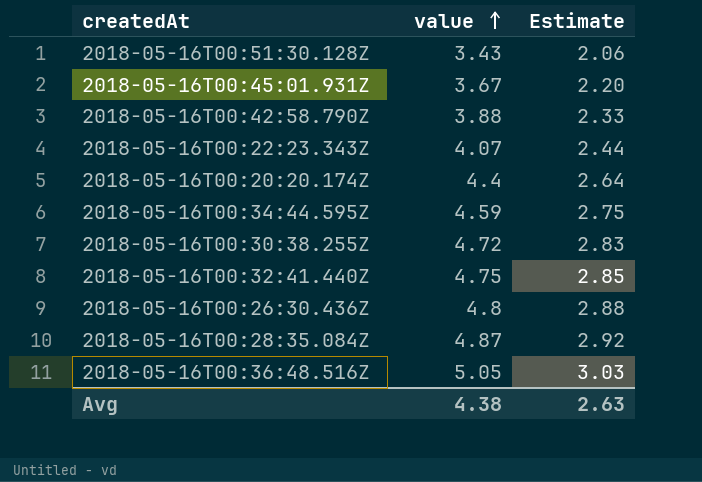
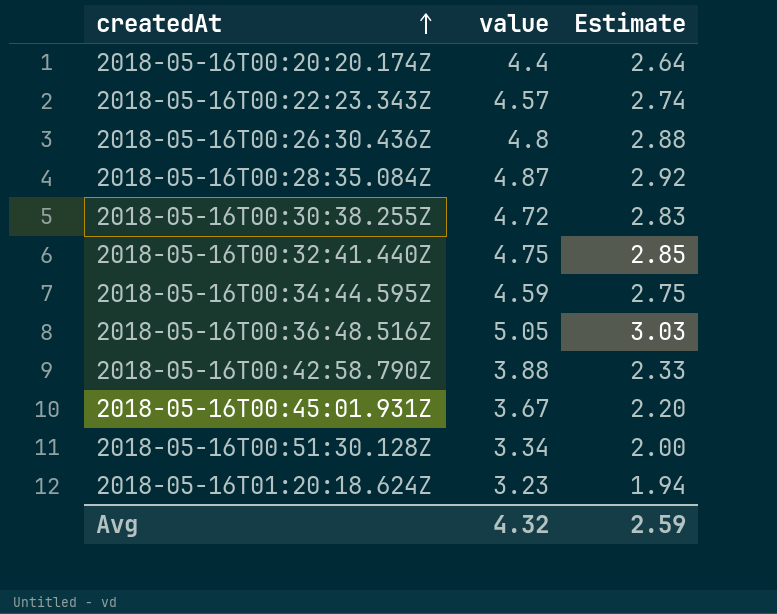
row order: value ascending -> createdAt ascending
2018-05-16T00:22:23.343Z | value: 4.07 -> 4.57
2018-05-16T00:22:23.343Z | Estimate: 2.44 -> 2.74
2018-05-16T00:51:30.128Z | value: 3.43 -> 3.34
2018-05-16T00:51:30.128Z | Estimate: 2.06 -> 2.00
row 2018-05-16T01:20:18.624Z: none -> 3.23 | 1.94
Avg | value: 4.38 -> 4.32
Avg | Estimate: 2.63 -> 2.59

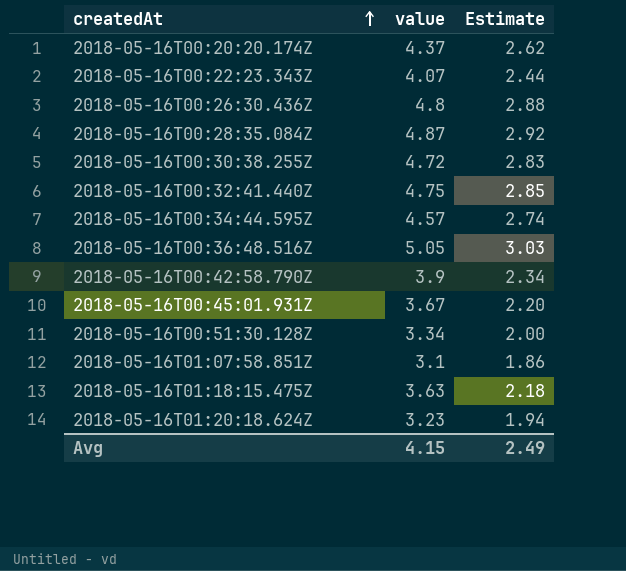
2018-05-16T00:20:20.174Z | value: 4.4 -> 4.37
2018-05-16T00:20:20.174Z | Estimate: 2.64 -> 2.62
2018-05-16T00:22:23.343Z | value: 4.57 -> 4.07
2018-05-16T00:22:23.343Z | Estimate: 2.74 -> 2.44
2018-05-16T00:34:44.595Z | value: 4.59 -> 4.57
2018-05-16T00:34:44.595Z | Estimate: 2.75 -> 2.74
2018-05-16T00:42:58.790Z | value: 3.88 -> 3.9
2018-05-16T00:42:58.790Z | Estimate: 2.33 -> 2.34
row 2018-05-16T01:07:58.851Z: none -> 3.1 | 1.86
row 2018-05-16T01:18:15.475Z: none -> 3.63 | 2.18
Avg | value: 4.32 -> 4.15
Avg | Estimate: 2.59 -> 2.49

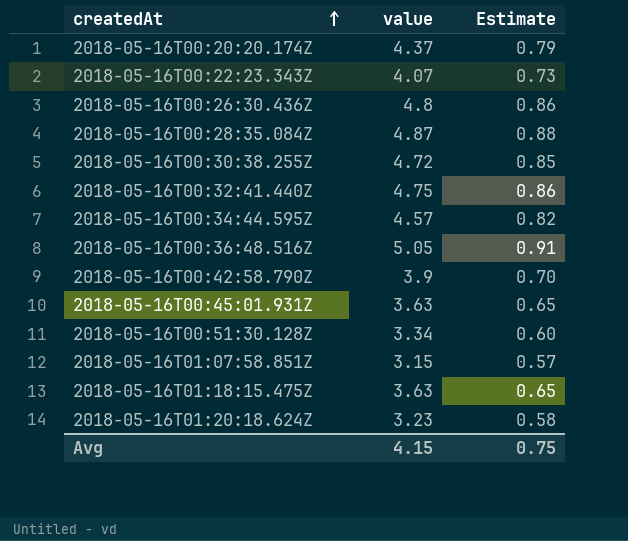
column Estimate | formula: [value] * 0.6 -> [value] * 0.18
2018-05-16T00:45:01.931Z | value: 3.67 -> 3.63
2018-05-16T01:07:58.851Z | value: 3.1 -> 3.15
Avg | Estimate: 2.49 -> 0.75

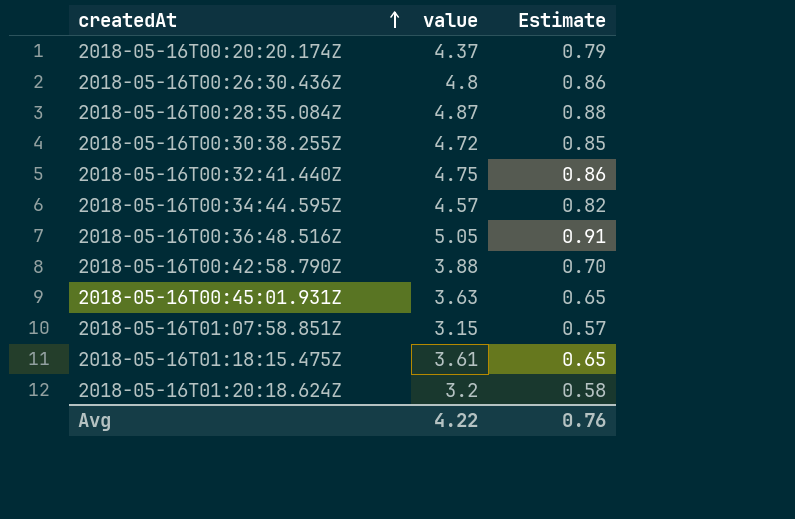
row 2018-05-16T00:22:23.343Z: 4.07 | 0.73 -> none
row 2018-05-16T00:51:30.128Z: 3.34 | 0.60 -> none
2018-05-16T00:42:58.790Z | value: 3.9 -> 3.88
2018-05-16T01:18:15.475Z | value: 3.63 -> 3.61
2018-05-16T01:20:18.624Z | value: 3.23 -> 3.2
Avg | value: 4.15 -> 4.22
Avg | Estimate: 0.75 -> 0.76

